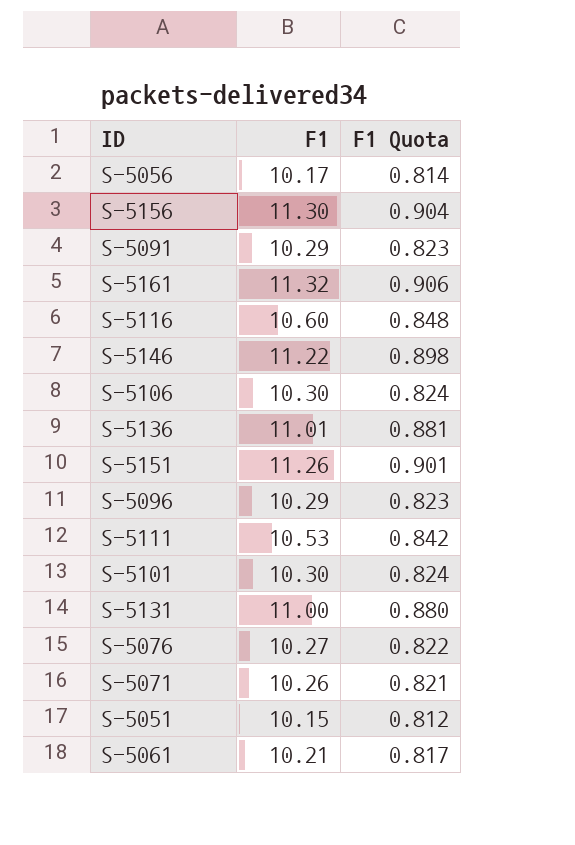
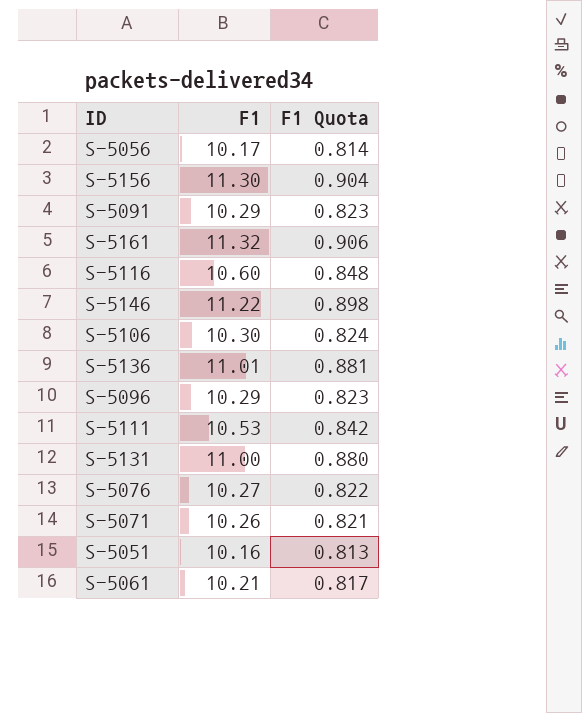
row S-5151: 11.26 | 0.901 -> none
row S-5101: 10.30 | 0.824 -> none
S-5051 | F1: 10.15 -> 10.16
S-5051 | F1 Quota: 0.812 -> 0.813

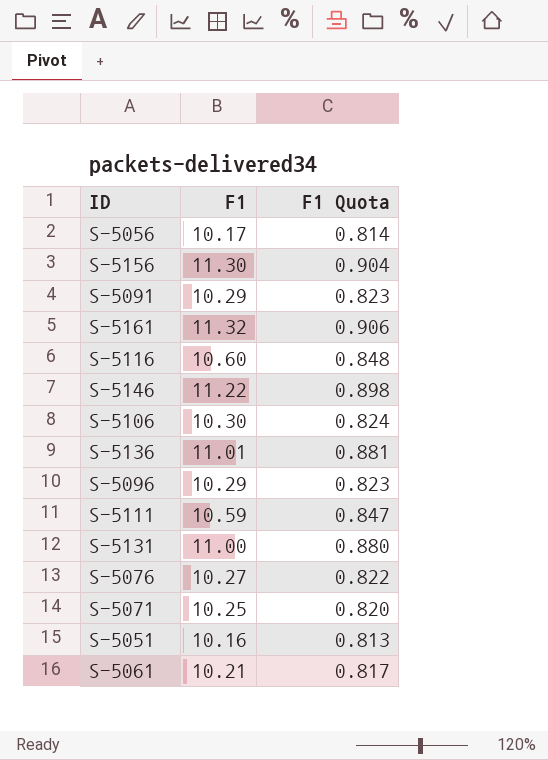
S-5111 | F1: 10.53 -> 10.59
S-5111 | F1 Quota: 0.842 -> 0.847
S-5071 | F1: 10.26 -> 10.25
S-5071 | F1 Quota: 0.821 -> 0.820

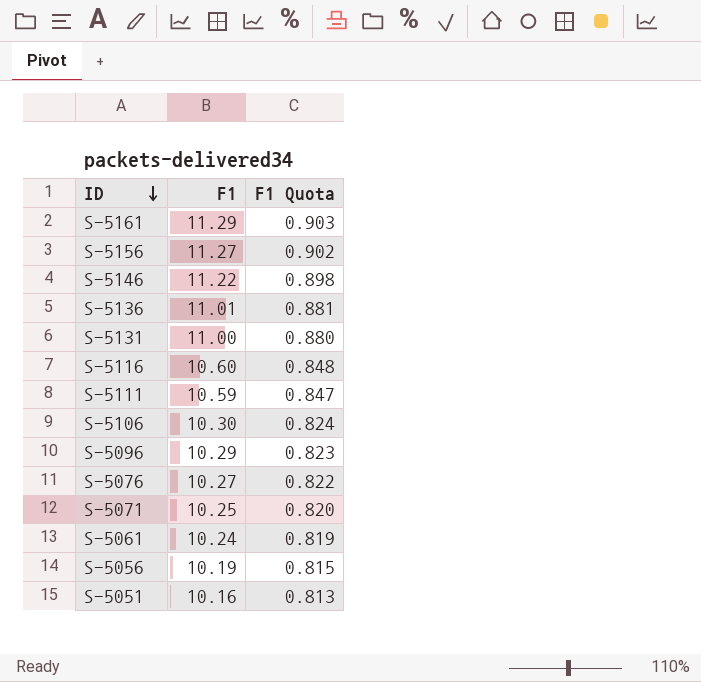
row order: none -> ID descending
row S-5091: 10.29 | 0.823 -> none
S-5161 | F1: 11.32 -> 11.29
S-5161 | F1 Quota: 0.906 -> 0.903
S-5156 | F1: 11.30 -> 11.27
S-5156 | F1 Quota: 0.904 -> 0.902
S-5061 | F1: 10.21 -> 10.24
S-5061 | F1 Quota: 0.817 -> 0.819
S-5056 | F1: 10.17 -> 10.19
S-5056 | F1 Quota: 0.814 -> 0.815

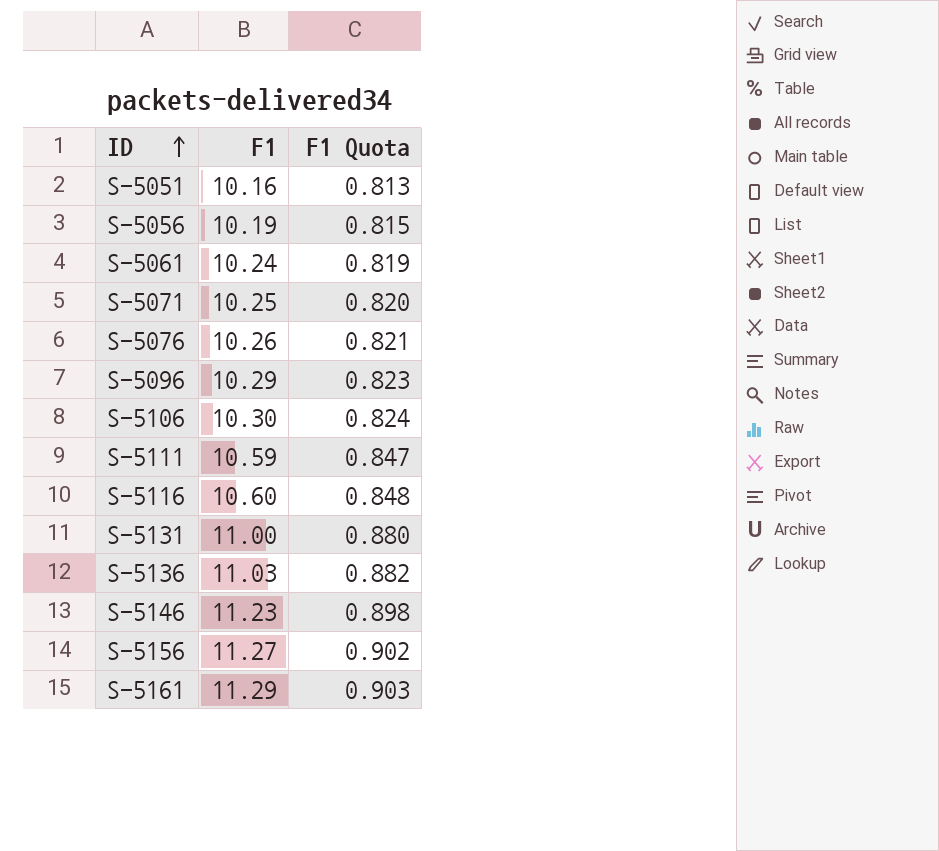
row order: ID descending -> ID ascending
S-5076 | F1: 10.27 -> 10.26
S-5076 | F1 Quota: 0.822 -> 0.821
S-5136 | F1: 11.01 -> 11.03
S-5136 | F1 Quota: 0.881 -> 0.882
S-5146 | F1: 11.22 -> 11.23

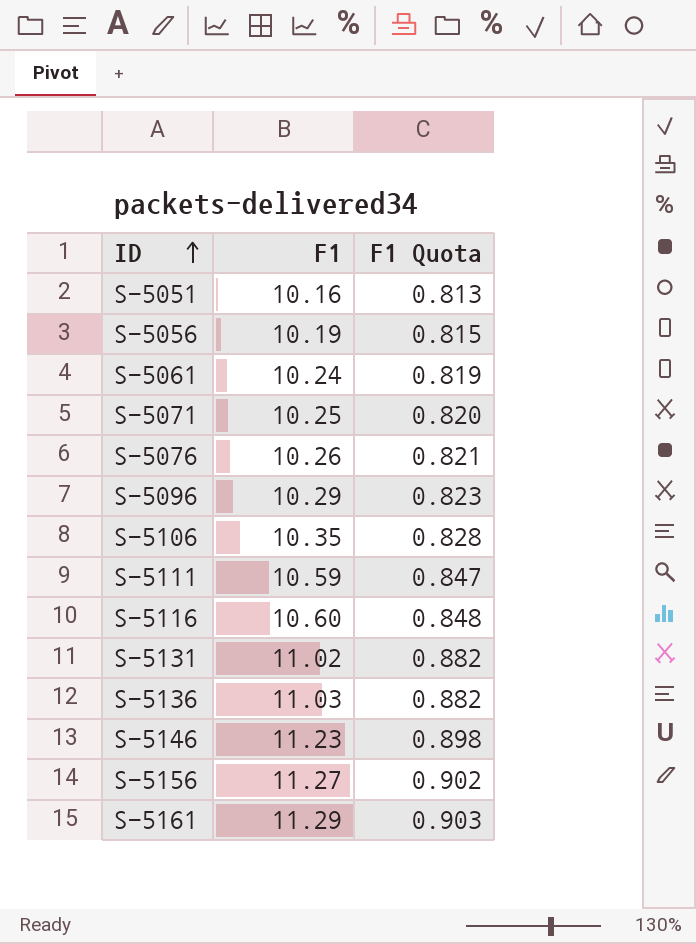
S-5106 | F1: 10.30 -> 10.35
S-5106 | F1 Quota: 0.824 -> 0.828
S-5131 | F1: 11.00 -> 11.02
S-5131 | F1 Quota: 0.880 -> 0.882

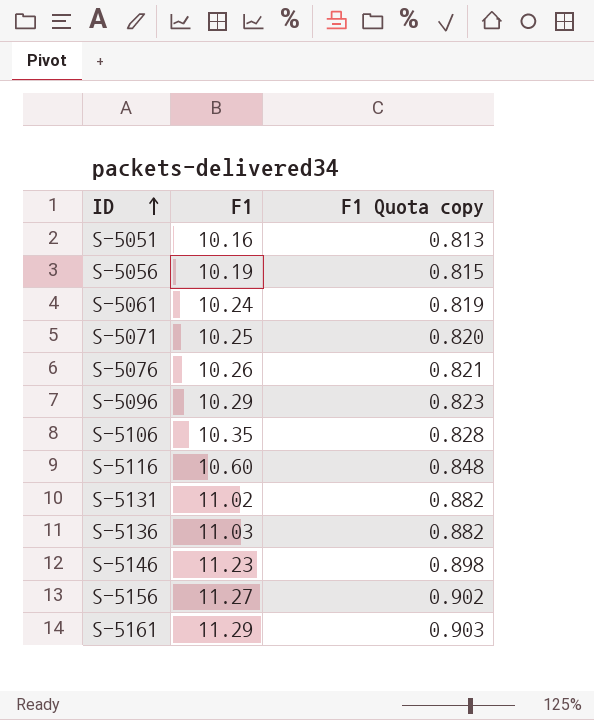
column name: F1 Quota -> F1 Quota copy
row S-5111: 10.59 | 0.847 -> none

